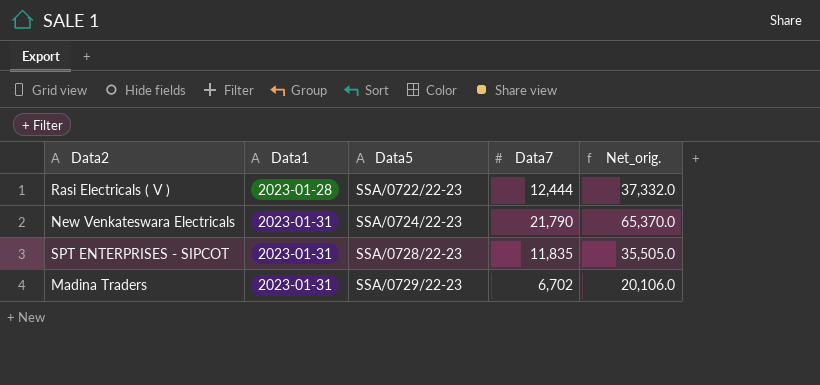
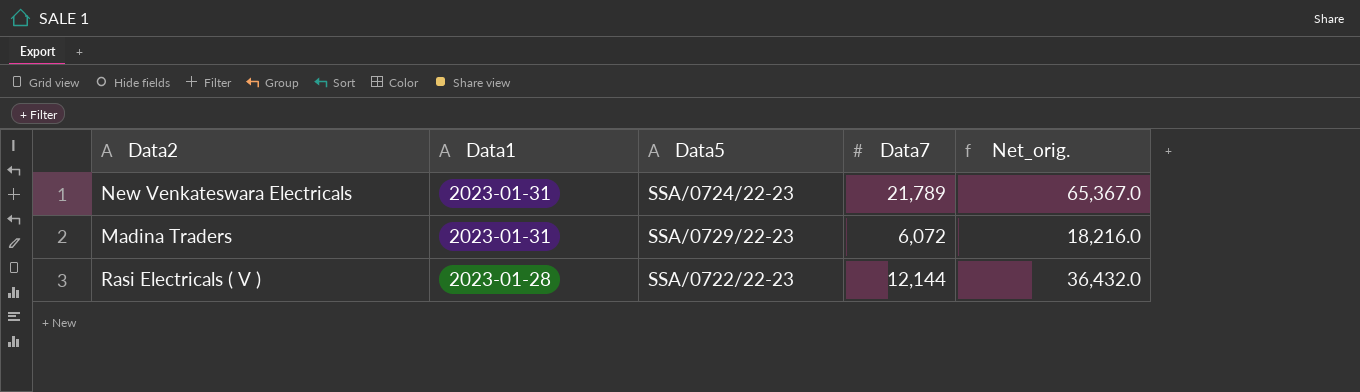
row order: Data1 ascending -> Data1 descending
row SPT ENTERPRISES - SIPCOT: 2023-01-31 | SSA/0728/22-23 | 11,835 | 35,505.0 -> none
New Venkateswara Electricals | Data7: 21,790 -> 21,789
New Venkateswara Electricals | Net_orig.: 65,370.0 -> 65,367.0
Madina Traders | Data7: 6,702 -> 6,072
Madina Traders | Net_orig.: 20,106.0 -> 18,216.0
Rasi Electricals ( V ) | Data7: 12,444 -> 12,144
Rasi Electricals ( V ) | Net_orig.: 37,332.0 -> 36,432.0

